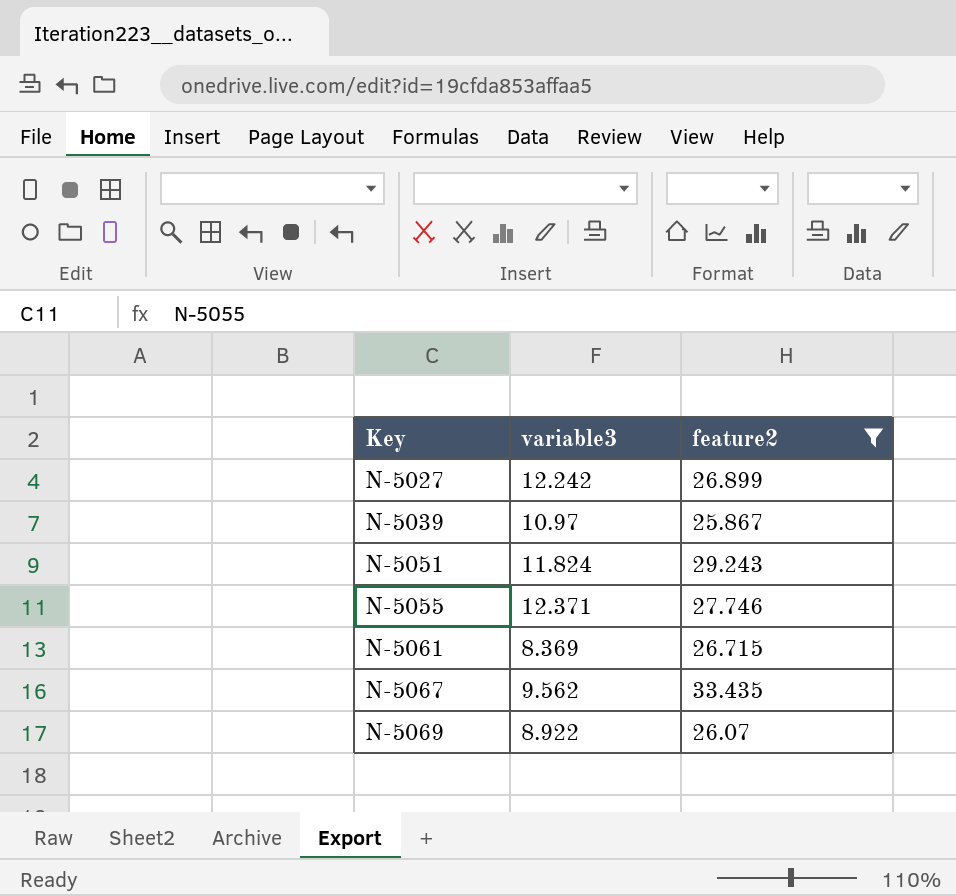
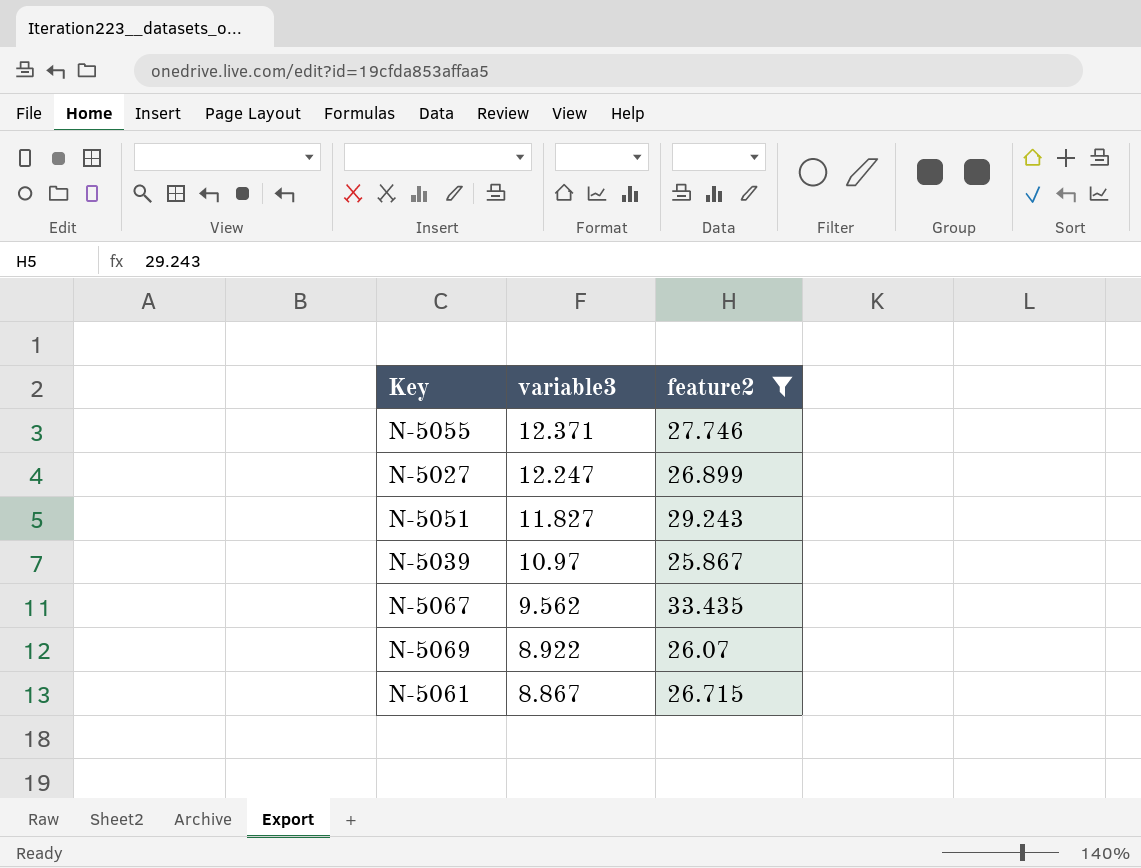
row order: Key ascending -> variable3 descending
N-5027 | variable3: 12.242 -> 12.247
N-5051 | variable3: 11.824 -> 11.827
N-5061 | variable3: 8.369 -> 8.867

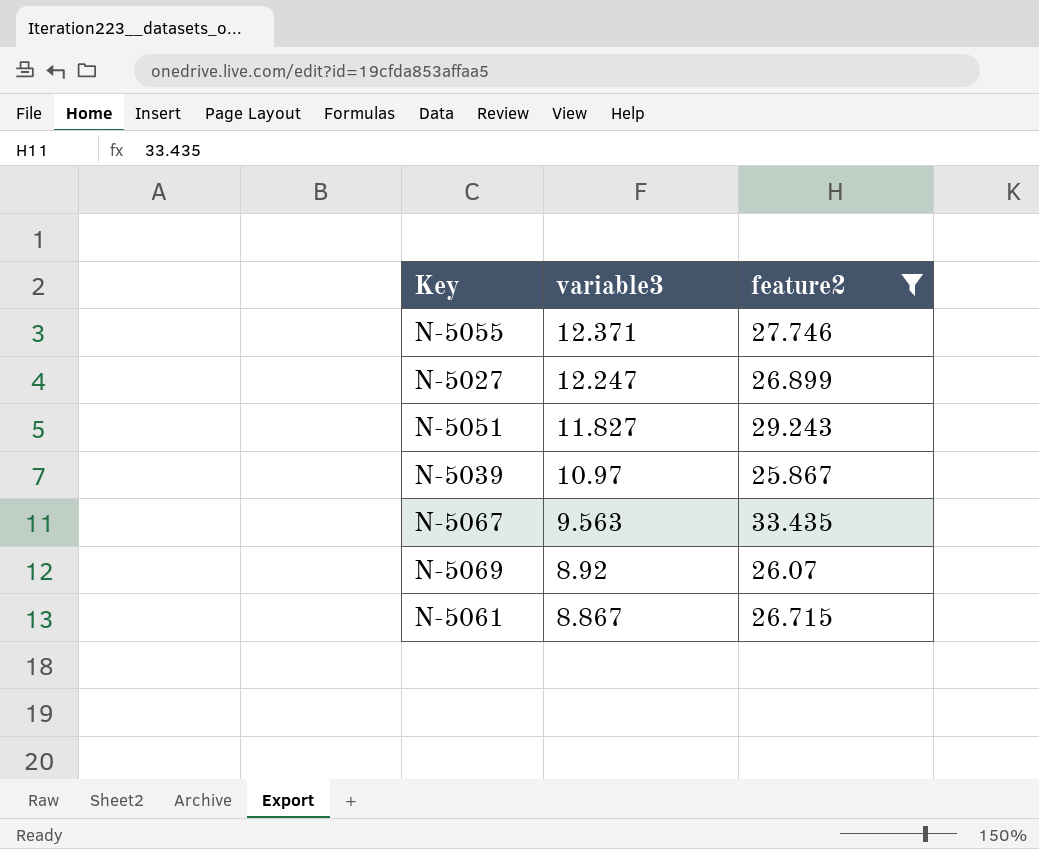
N-5067 | variable3: 9.562 -> 9.563
N-5069 | variable3: 8.922 -> 8.92

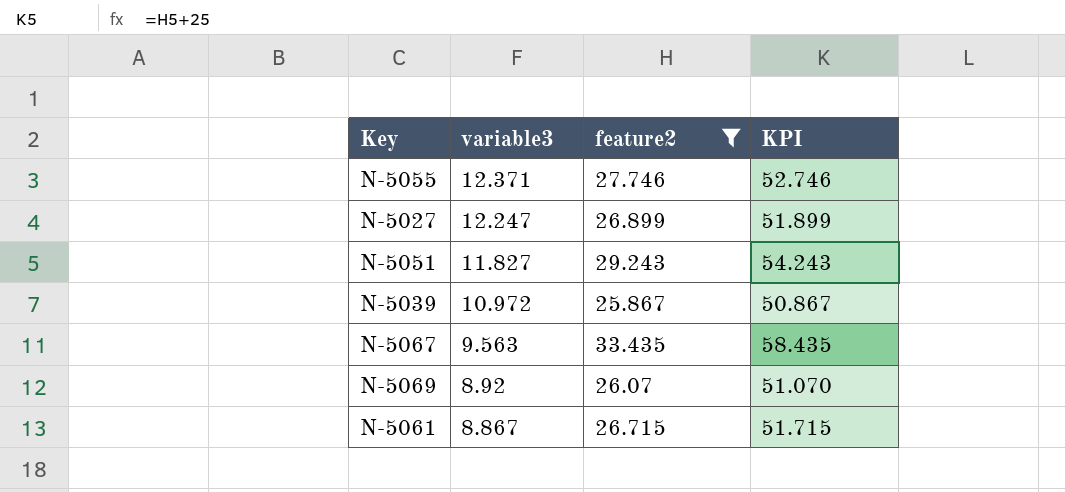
column KPI | formula: none -> [feature2] + 25
N-5039 | variable3: 10.97 -> 10.972

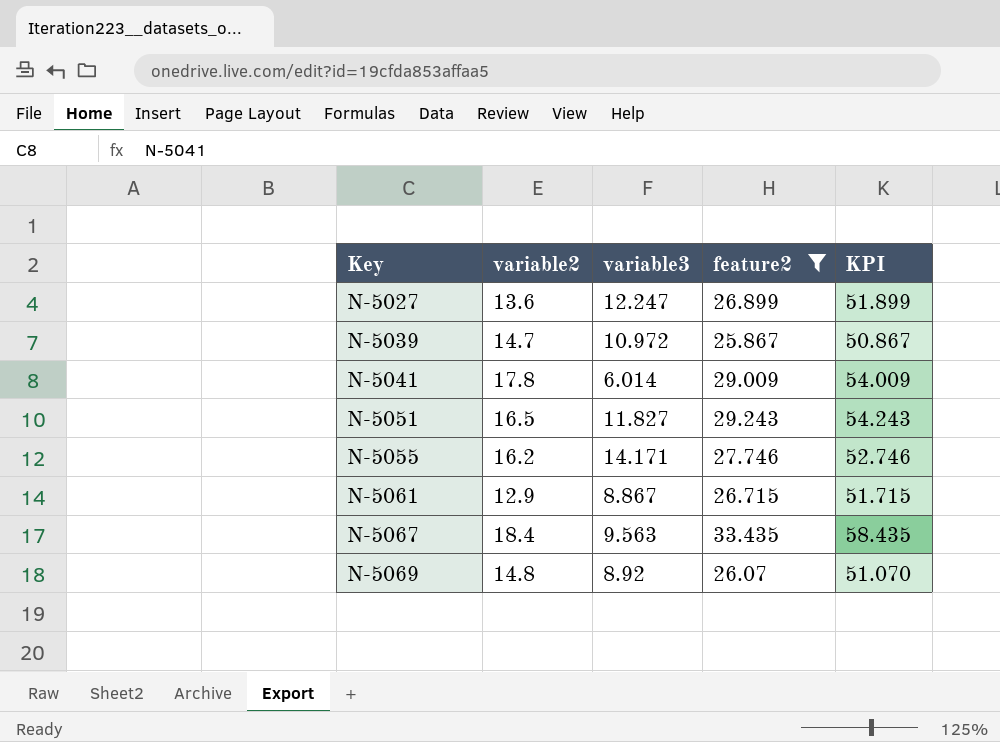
row order: variable3 descending -> Key ascending
column variable2 | position: none -> 2
row N-5041: none -> 17.8 | 6.014 | 29.009 | 54.009
N-5055 | variable3: 12.371 -> 14.171

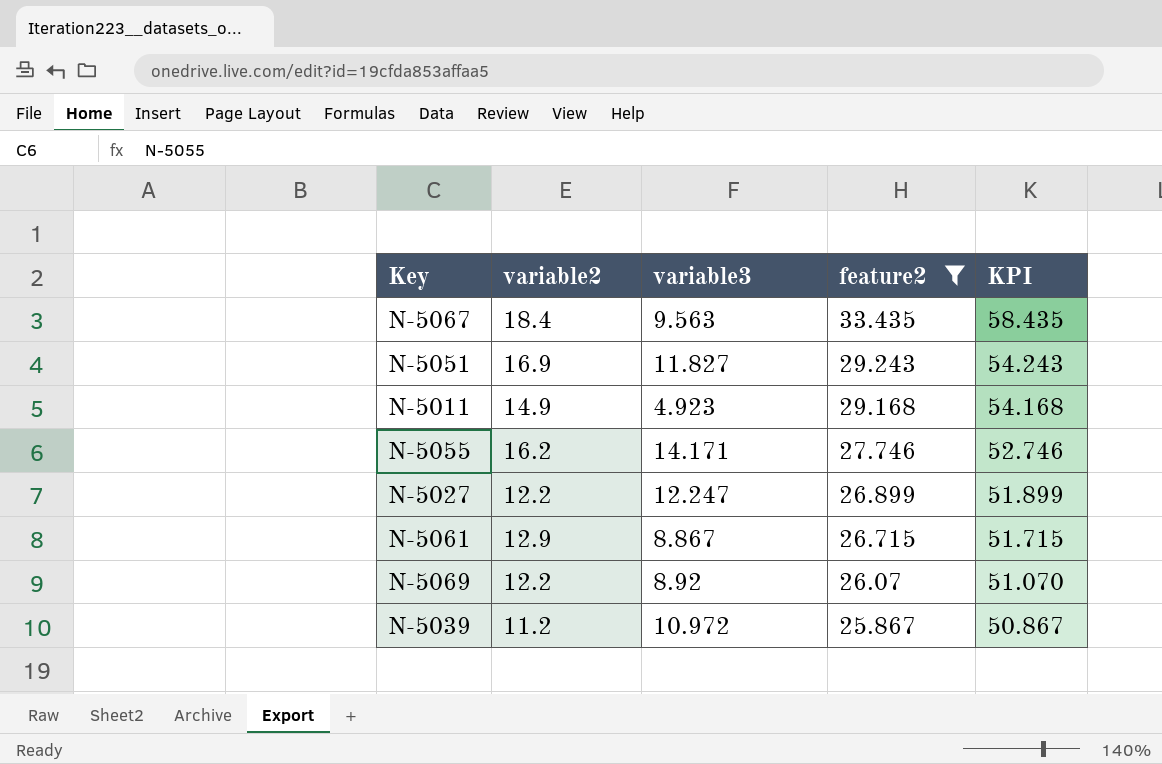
row order: Key ascending -> feature2 descending
row N-5041: 17.8 | 6.014 | 29.009 | 54.009 -> none
N-5051 | variable2: 16.5 -> 16.9
row N-5011: none -> 14.9 | 4.923 | 29.168 | 54.168
N-5027 | variable2: 13.6 -> 12.2
N-5069 | variable2: 14.8 -> 12.2
N-5039 | variable2: 14.7 -> 11.2

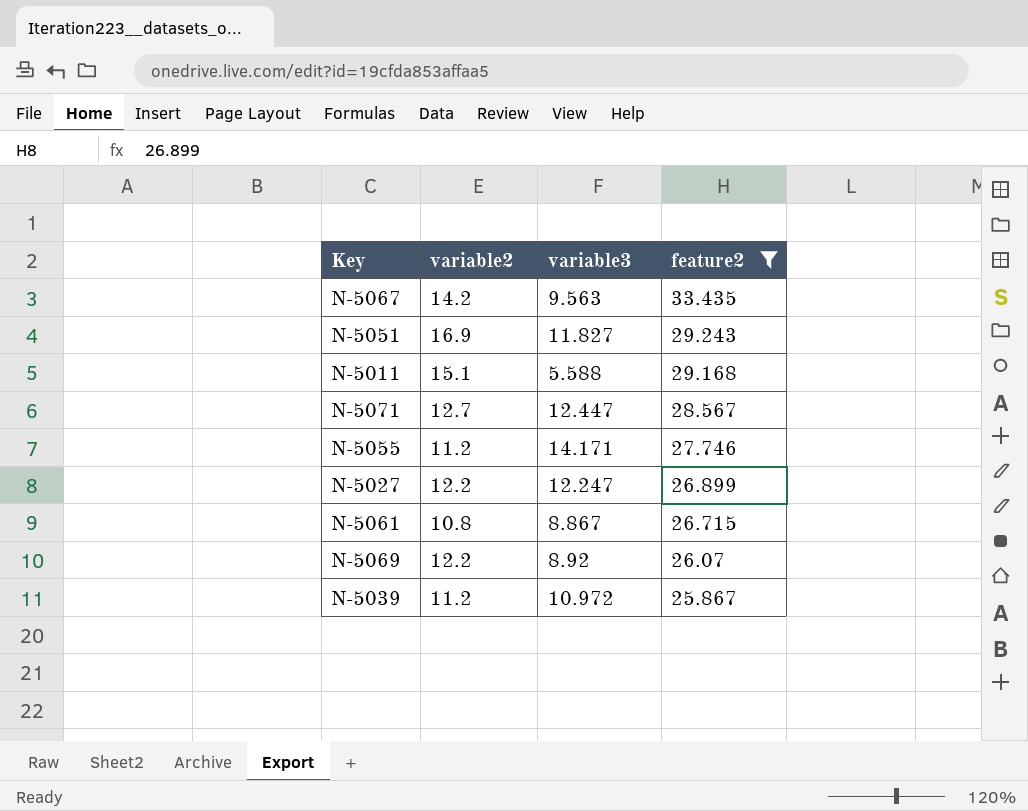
column KPI | formula: [feature2] + 25 -> none
N-5067 | variable2: 18.4 -> 14.2
N-5011 | variable2: 14.9 -> 15.1
N-5011 | variable3: 4.923 -> 5.588
row N-5071: none -> 12.7 | 12.447 | 28.567
N-5055 | variable2: 16.2 -> 11.2
N-5061 | variable2: 12.9 -> 10.8

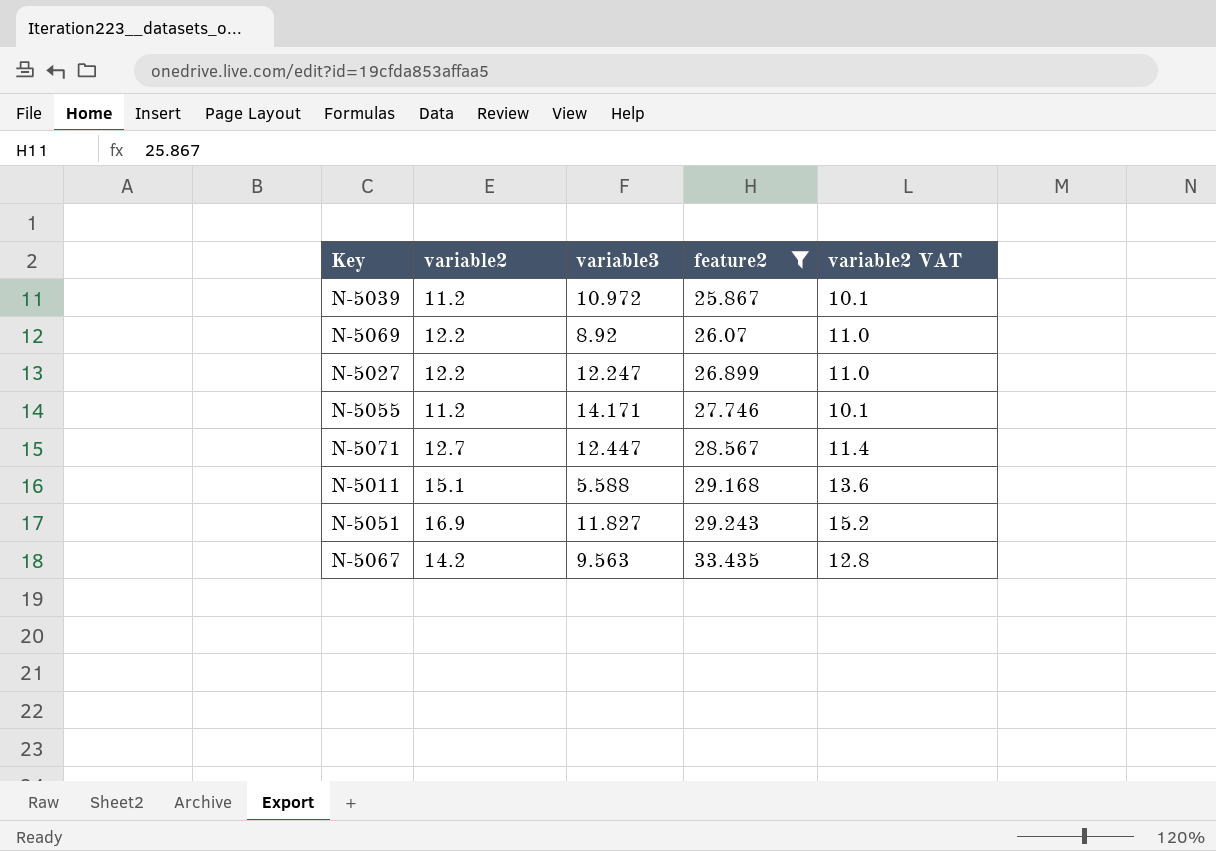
row order: feature2 descending -> feature2 ascending
column variable2 VAT | formula: none -> [variable2] * 0.9
row N-5061: 10.8 | 8.867 | 26.715 -> none

